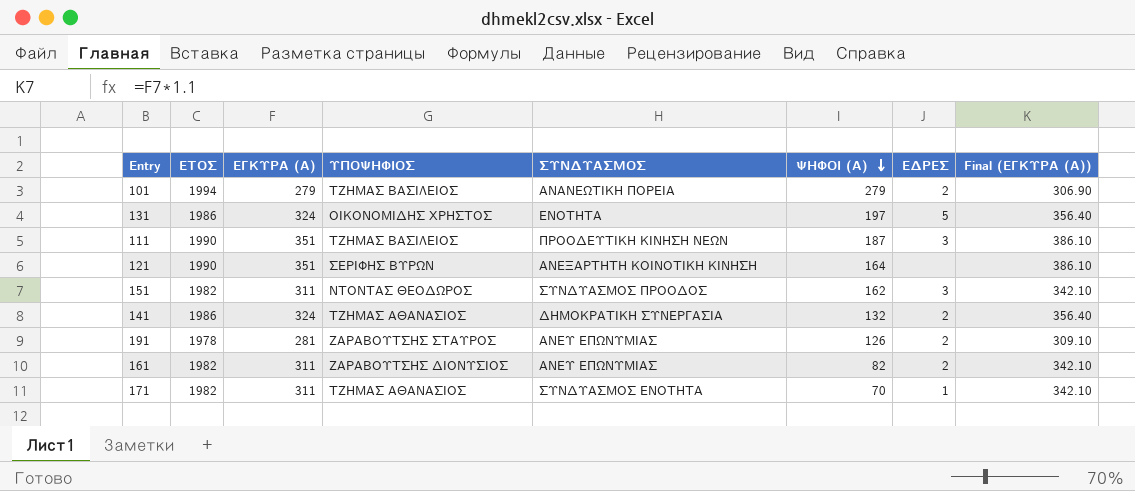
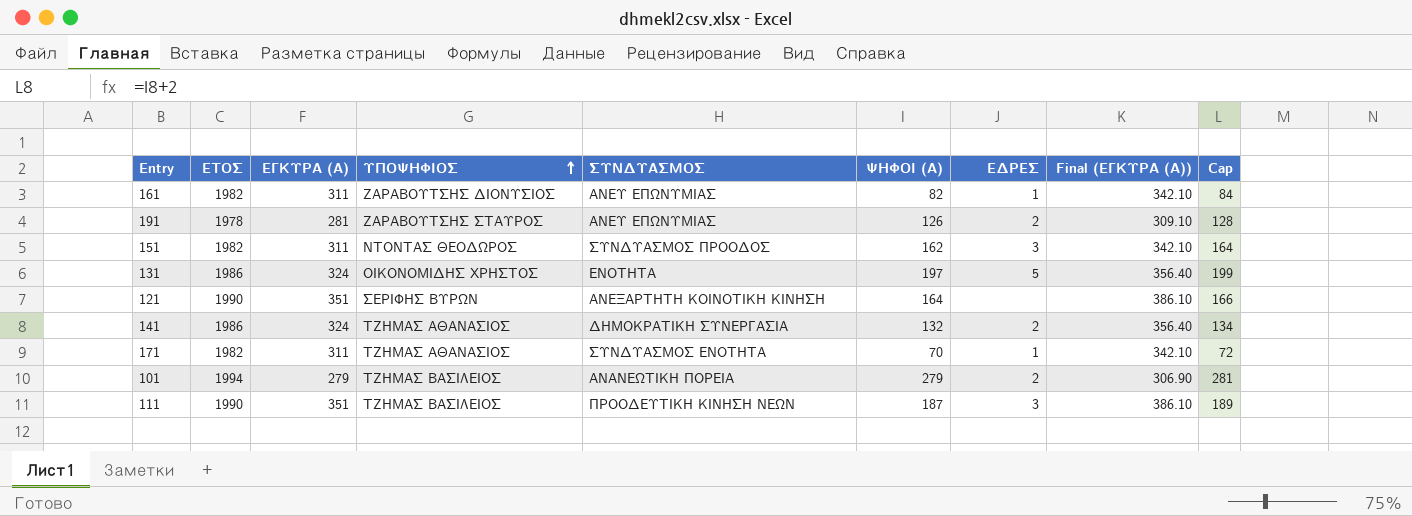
row order: ΨΗΦΟΙ (Α) descending -> ΥΠΟΨΗΦΙΟΣ ascending
column Cap | formula: none -> [ΨΗΦΟΙ (Α)] + 2
161 | ΕΔΡΕΣ: 2 -> 1

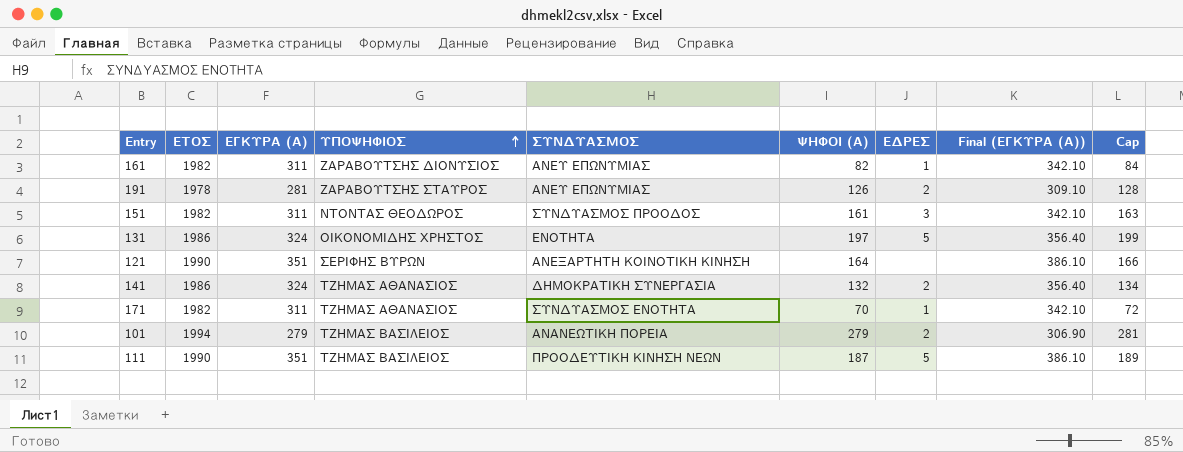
151 | ΨΗΦΟΙ (Α): 162 -> 161
151 | Cap: 164 -> 163
111 | ΕΔΡΕΣ: 3 -> 5

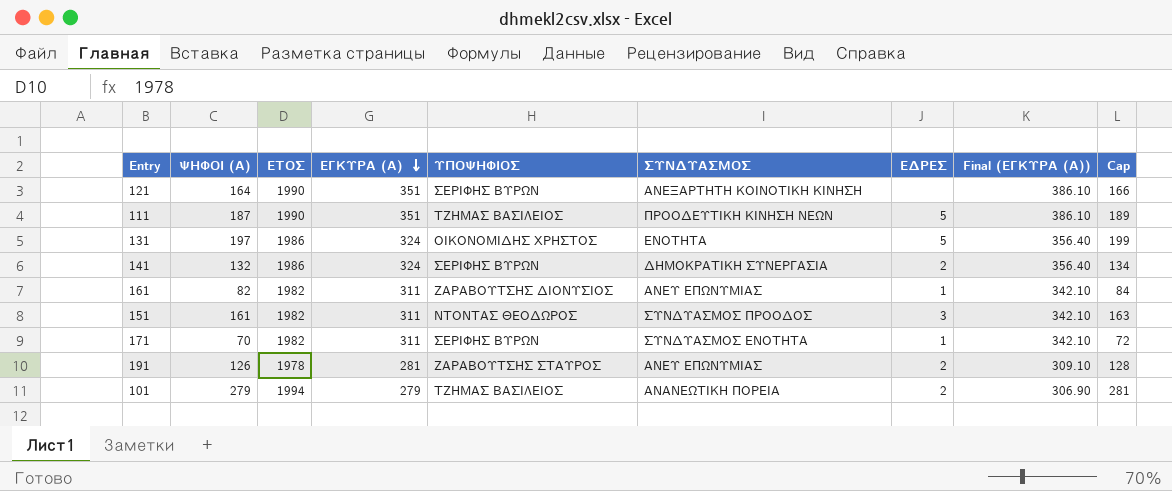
row order: ΥΠΟΨΗΦΙΟΣ ascending -> ΕΓΚΥΡΑ (Α) descending
column ΨΗΦΟΙ (Α) | position: 6 -> 2
141 | ΥΠΟΨΗΦΙΟΣ: ΤΖΗΜΑΣ ΑΘΑΝΑΣΙΟΣ -> ΣΕΡΙΦΗΣ ΒΥΡΩΝ
171 | ΥΠΟΨΗΦΙΟΣ: ΤΖΗΜΑΣ ΑΘΑΝΑΣΙΟΣ -> ΣΕΡΙΦΗΣ ΒΥΡΩΝ

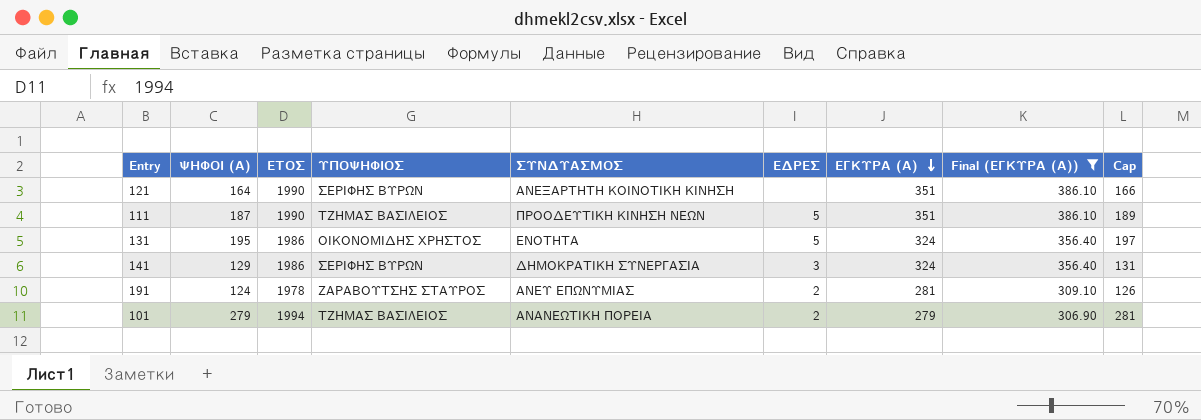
filter: none -> Final (ΕΓΚΥΡΑ (Α)) != 342.10
column ΕΓΚΥΡΑ (Α) | position: 4 -> 7
131 | ΨΗΦΟΙ (Α): 197 -> 195
131 | Cap: 199 -> 197
141 | ΨΗΦΟΙ (Α): 132 -> 129
141 | ΕΔΡΕΣ: 2 -> 3
141 | Cap: 134 -> 131
191 | ΨΗΦΟΙ (Α): 126 -> 124
191 | Cap: 128 -> 126

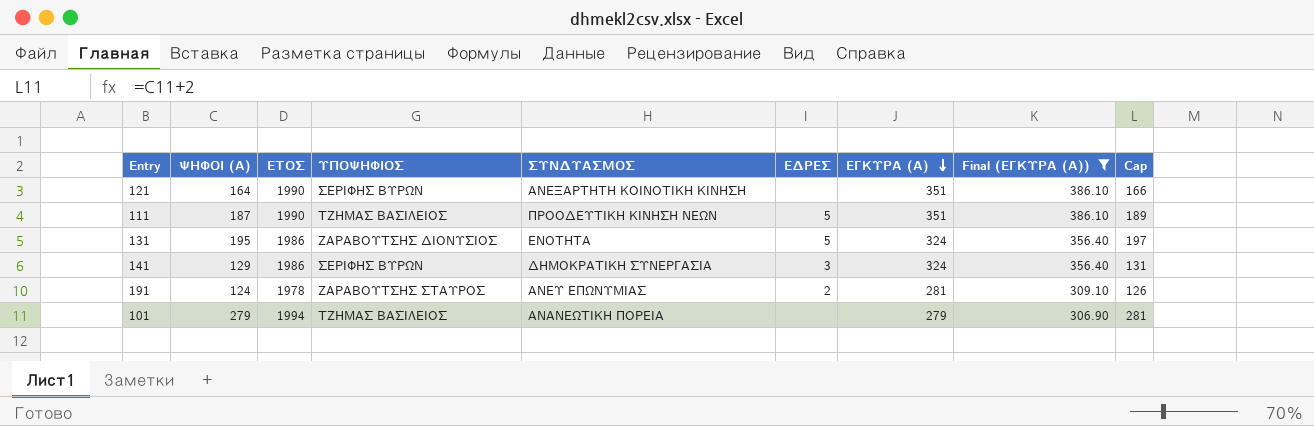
131 | ΥΠΟΨΗΦΙΟΣ: ΟΙΚΟΝΟΜΙΔΗΣ ΧΡΗΣΤΟΣ -> ΖΑΡΑΒΟΥΤΣΗΣ ΔΙΟΝΥΣΙΟΣ
101 | ΕΔΡΕΣ: 2 -> none

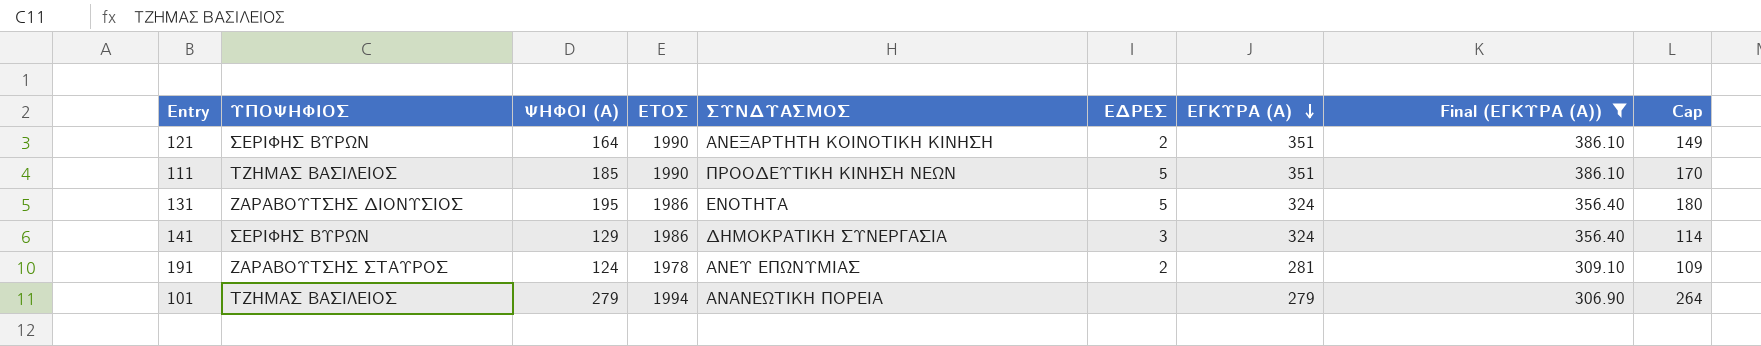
column ΥΠΟΨΗΦΙΟΣ | position: 4 -> 2
column Cap | formula: [ΨΗΦΟΙ (Α)] + 2 -> [ΨΗΦΟΙ (Α)] - 15
121 | ΕΔΡΕΣ: none -> 2
111 | ΨΗΦΟΙ (Α): 187 -> 185

